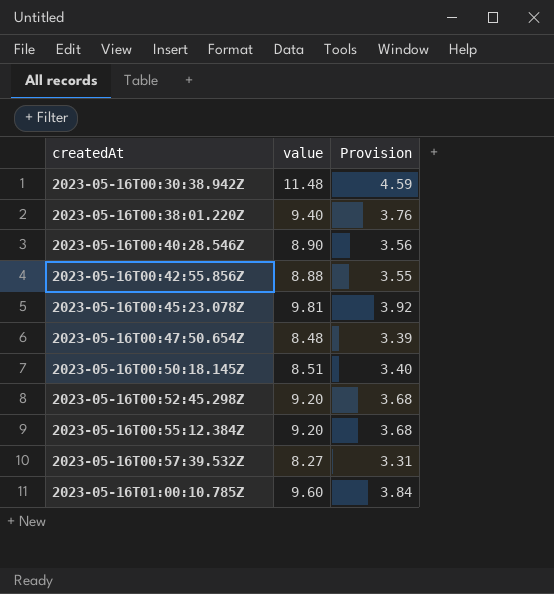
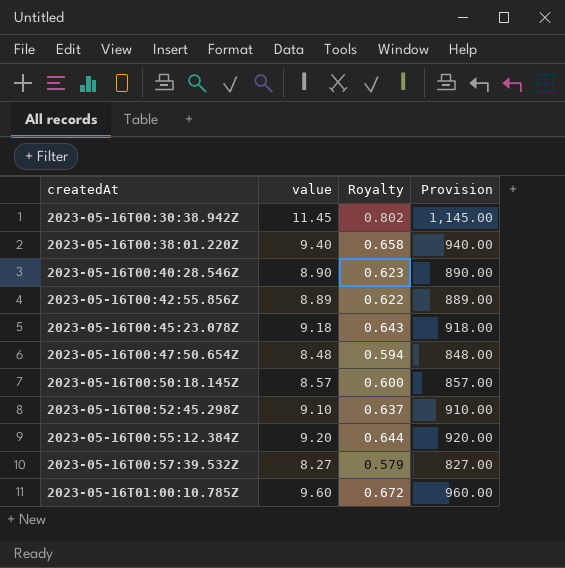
column Royalty | formula: none -> [value] * 0.07
column Provision | formula: [value] * 0.4 -> [value] * 100
2023-05-16T00:30:38.942Z | value: 11.48 -> 11.45
2023-05-16T00:42:55.856Z | value: 8.88 -> 8.89
2023-05-16T00:45:23.078Z | value: 9.81 -> 9.18
2023-05-16T00:50:18.145Z | value: 8.51 -> 8.57
2023-05-16T00:52:45.298Z | value: 9.20 -> 9.10

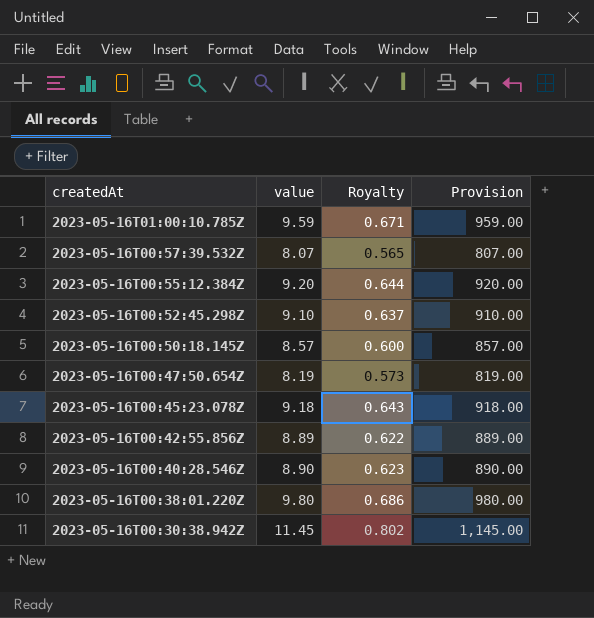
row order: createdAt ascending -> createdAt descending
2023-05-16T01:00:10.785Z | value: 9.60 -> 9.59
2023-05-16T01:00:10.785Z | Royalty: 0.672 -> 0.671
2023-05-16T01:00:10.785Z | Provision: 960.00 -> 959.00
2023-05-16T00:57:39.532Z | value: 8.27 -> 8.07
2023-05-16T00:57:39.532Z | Royalty: 0.579 -> 0.565
2023-05-16T00:57:39.532Z | Provision: 827.00 -> 807.00
2023-05-16T00:47:50.654Z | value: 8.48 -> 8.19
2023-05-16T00:47:50.654Z | Royalty: 0.594 -> 0.573
2023-05-16T00:47:50.654Z | Provision: 848.00 -> 819.00
2023-05-16T00:38:01.220Z | value: 9.40 -> 9.80
2023-05-16T00:38:01.220Z | Royalty: 0.658 -> 0.686
2023-05-16T00:38:01.220Z | Provision: 940.00 -> 980.00

